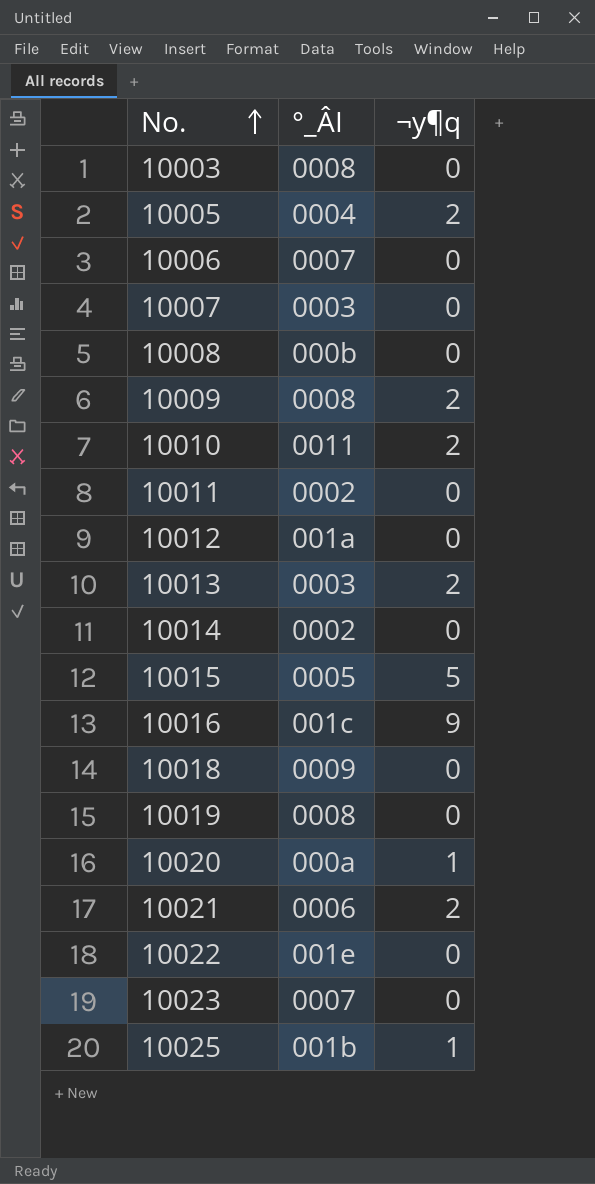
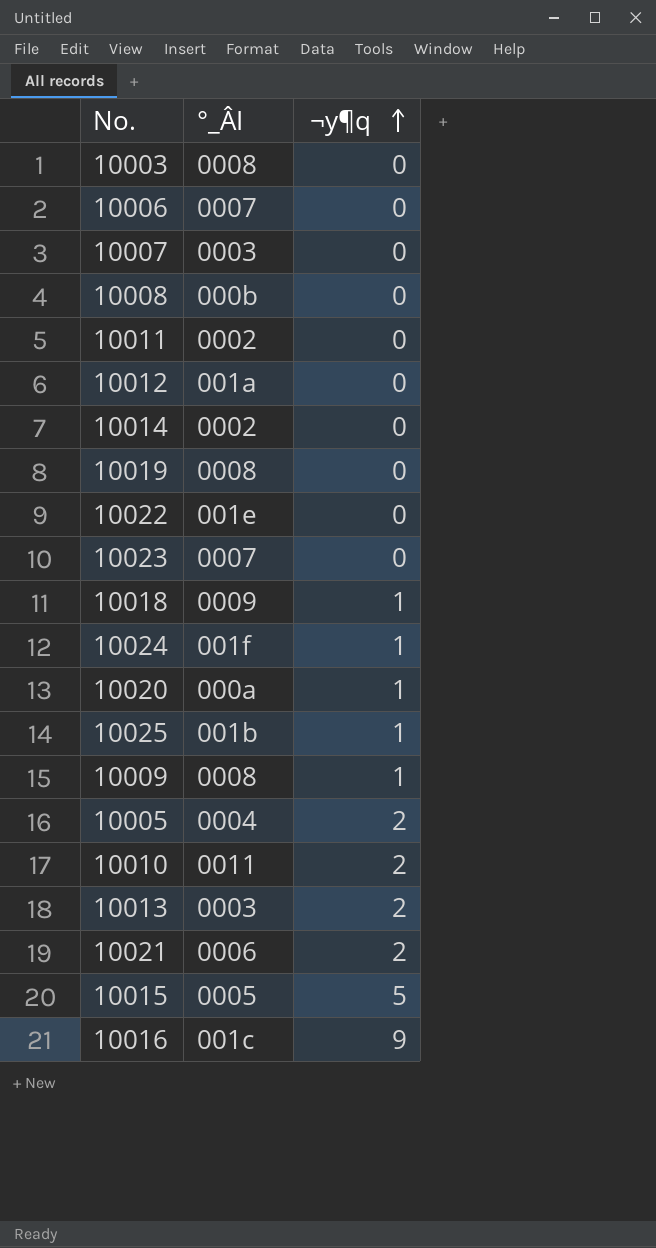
row order: No. ascending -> ¬y¶q ascending
10018 | ¬y¶q: 0 -> 1
row 10024: none -> 001f | 1
10009 | ¬y¶q: 2 -> 1

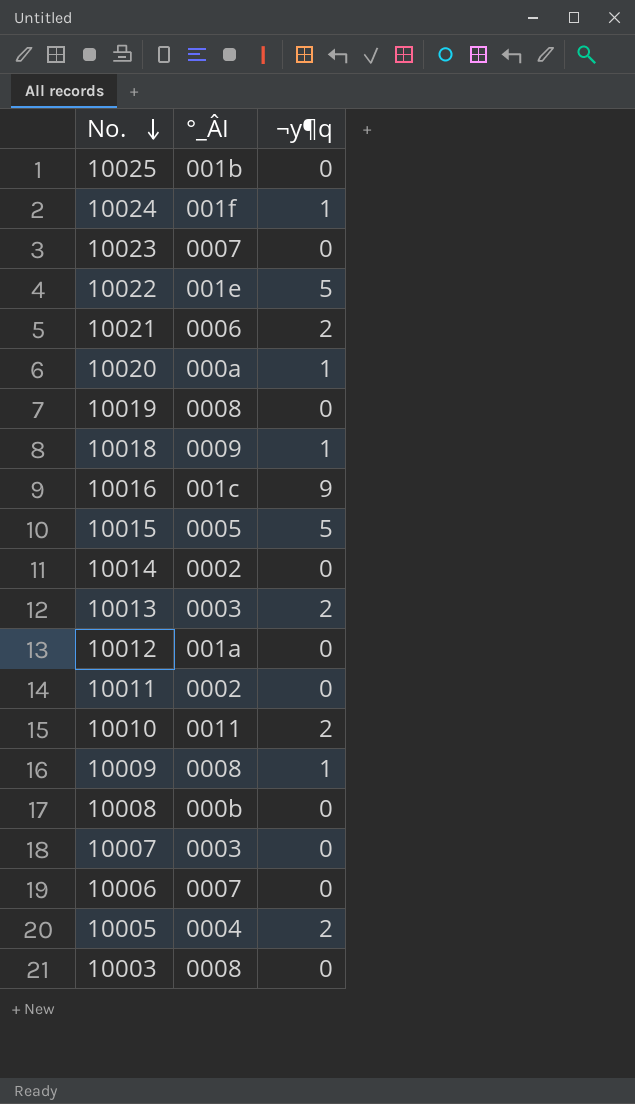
row order: ¬y¶q ascending -> No. descending
10025 | ¬y¶q: 1 -> 0
10022 | ¬y¶q: 0 -> 5

